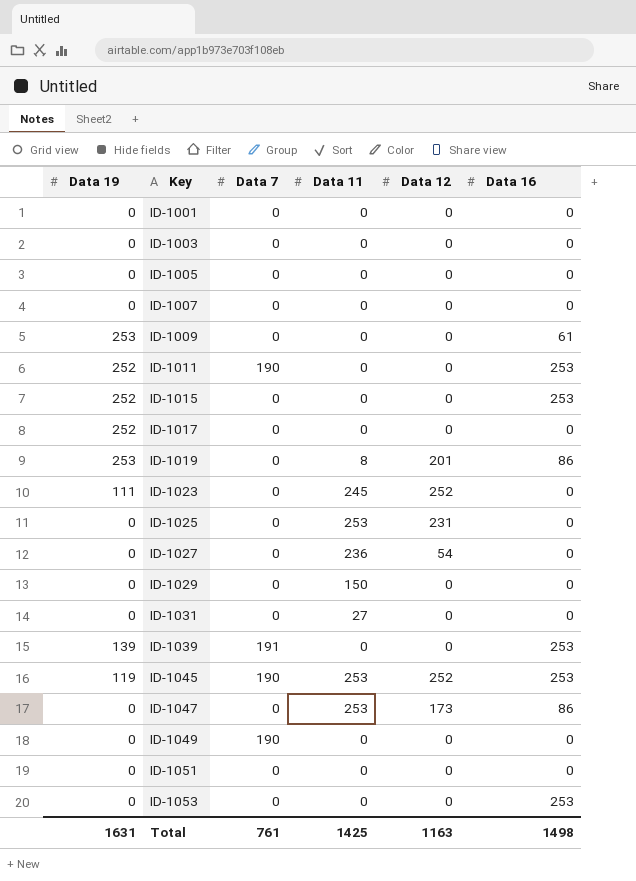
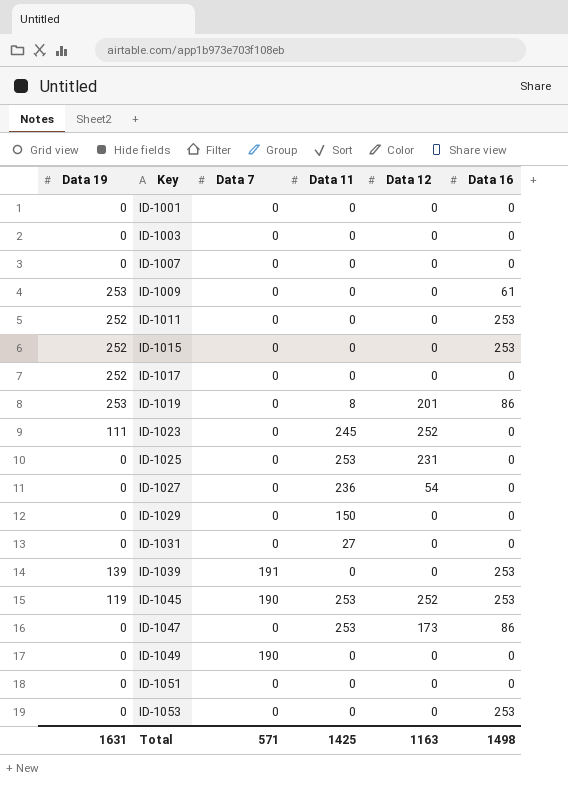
row ID-1005: 0 | 0 | 0 | 0 | 0 -> none
ID-1011 | Data 7: 190 -> 0
Total | Data 7: 761 -> 571

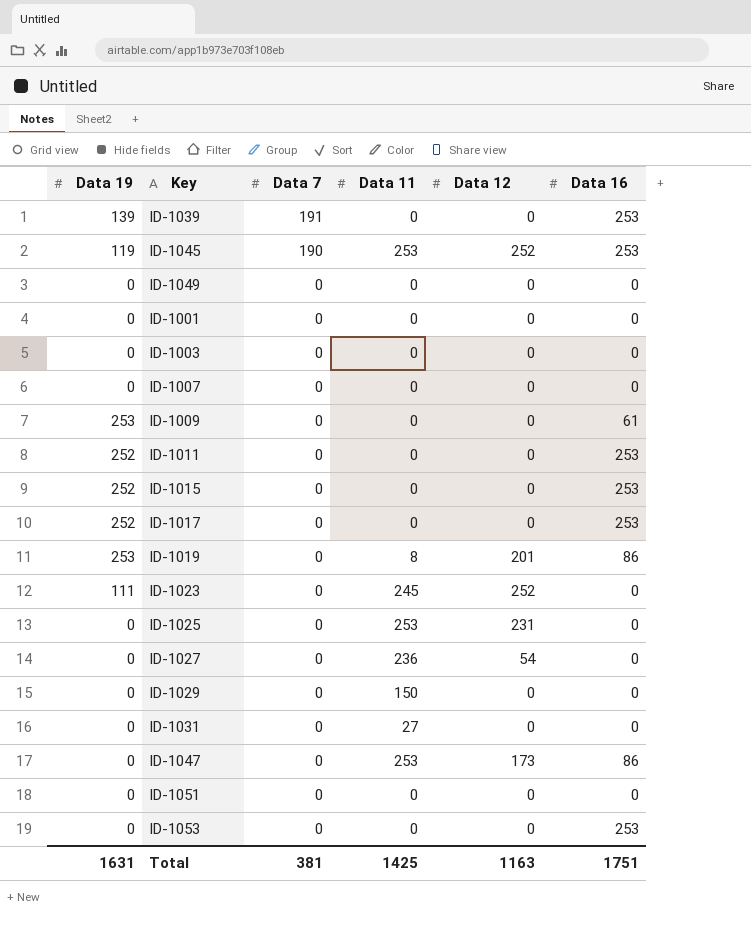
row order: Key ascending -> Data 7 descending
ID-1049 | Data 7: 190 -> 0
ID-1017 | Data 16: 0 -> 253
Total | Data 7: 571 -> 381
Total | Data 16: 1498 -> 1751

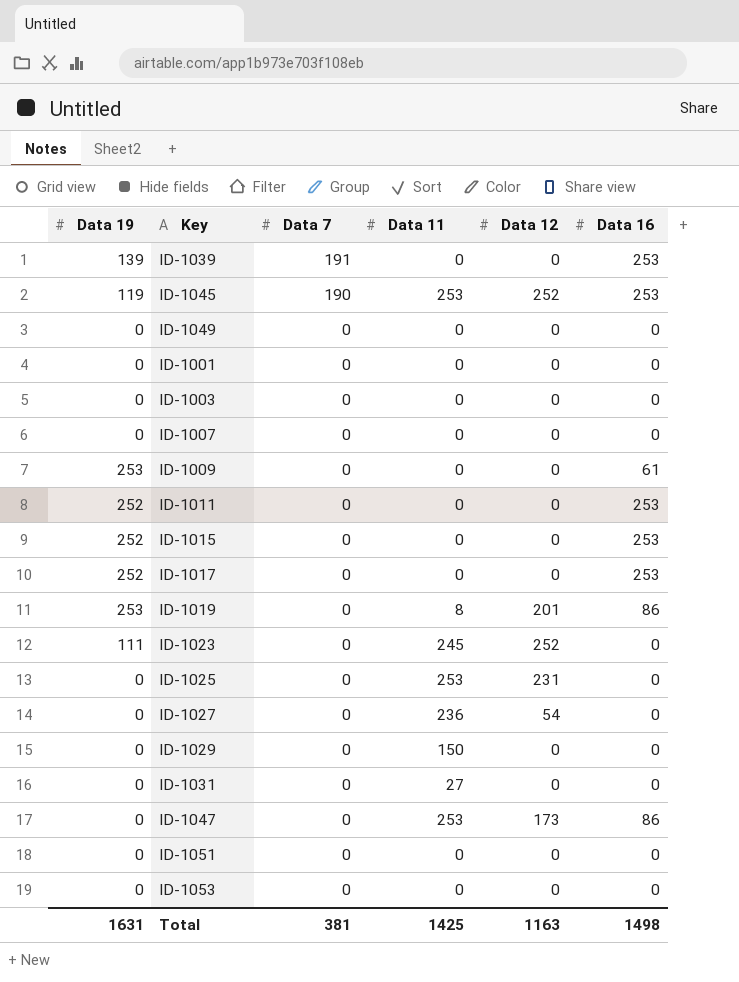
ID-1053 | Data 16: 253 -> 0
Total | Data 16: 1751 -> 1498

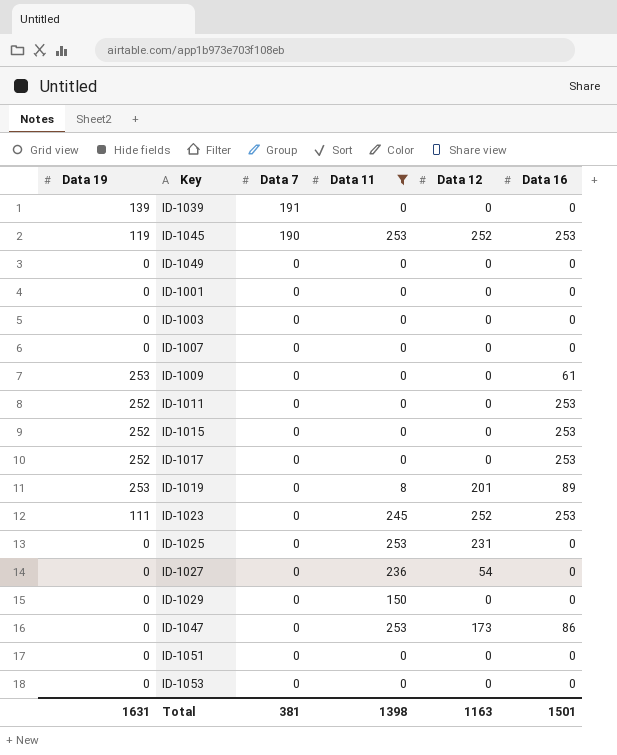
filter: none -> Data 11 != 27
ID-1039 | Data 16: 253 -> 0
ID-1019 | Data 16: 86 -> 89
ID-1023 | Data 16: 0 -> 253
Total | Data 11: 1425 -> 1398
Total | Data 16: 1498 -> 1501

